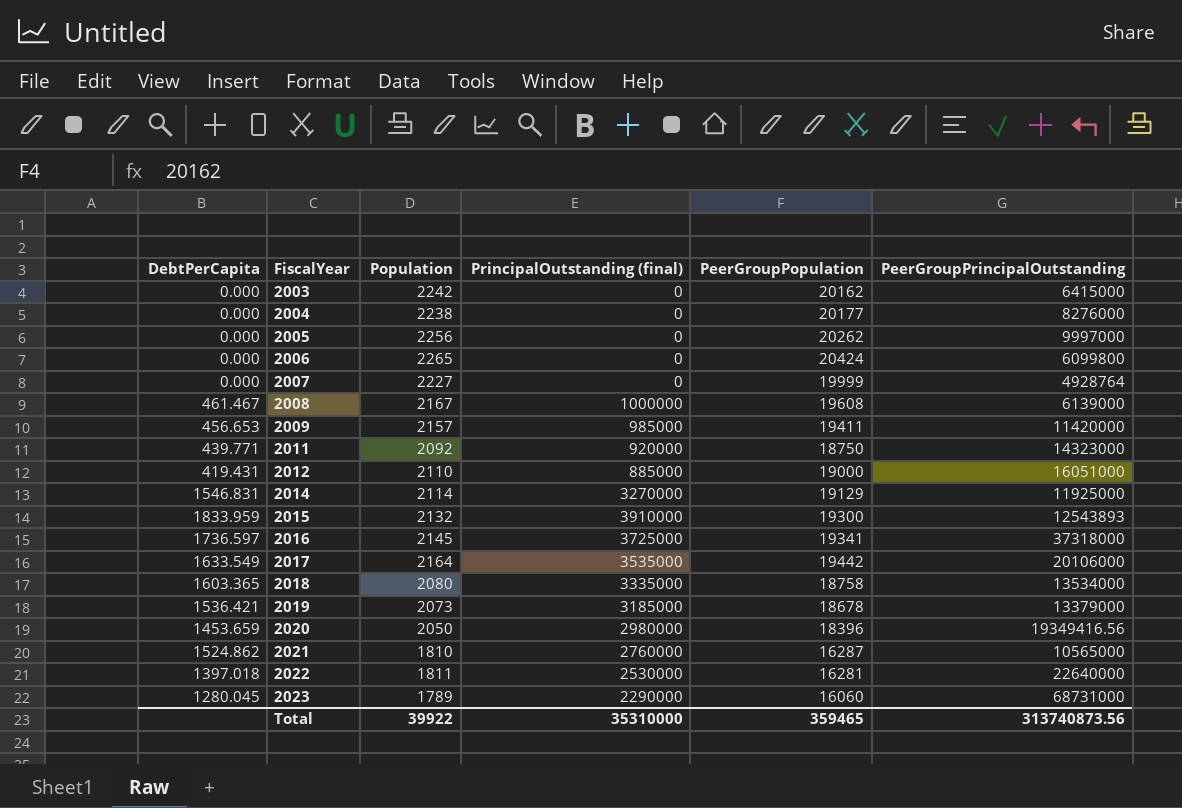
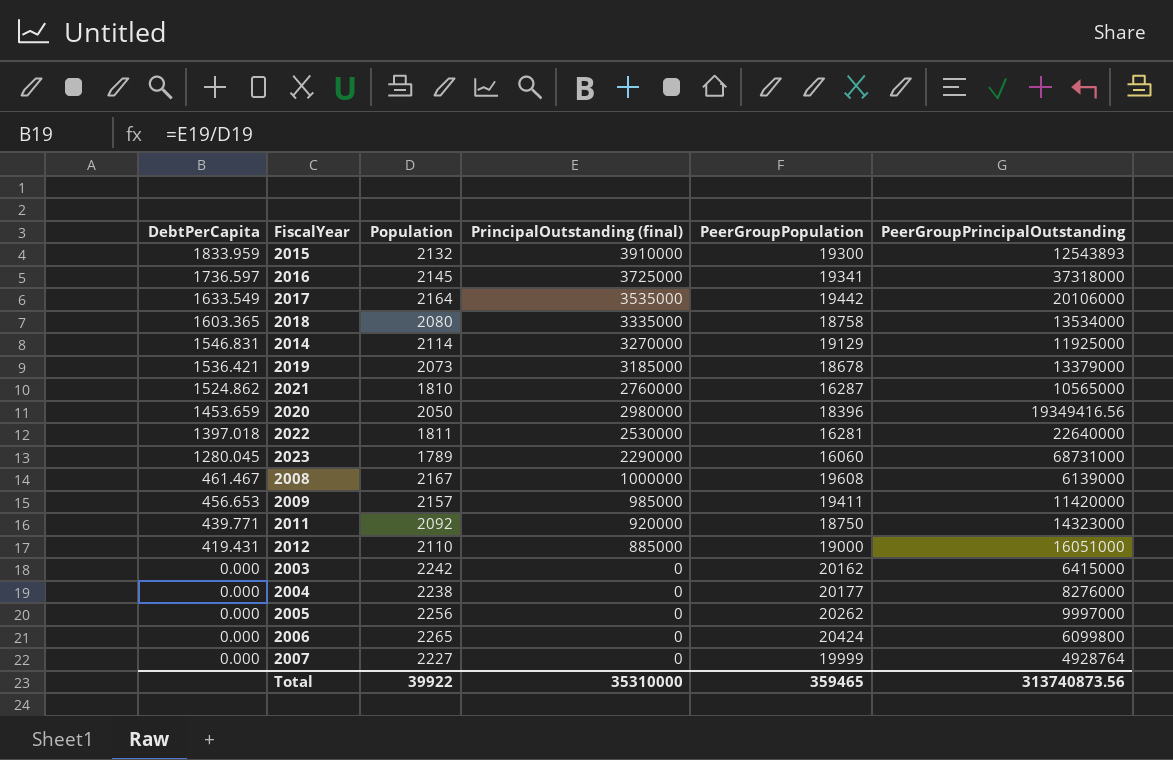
row order: FiscalYear ascending -> DebtPerCapita descending

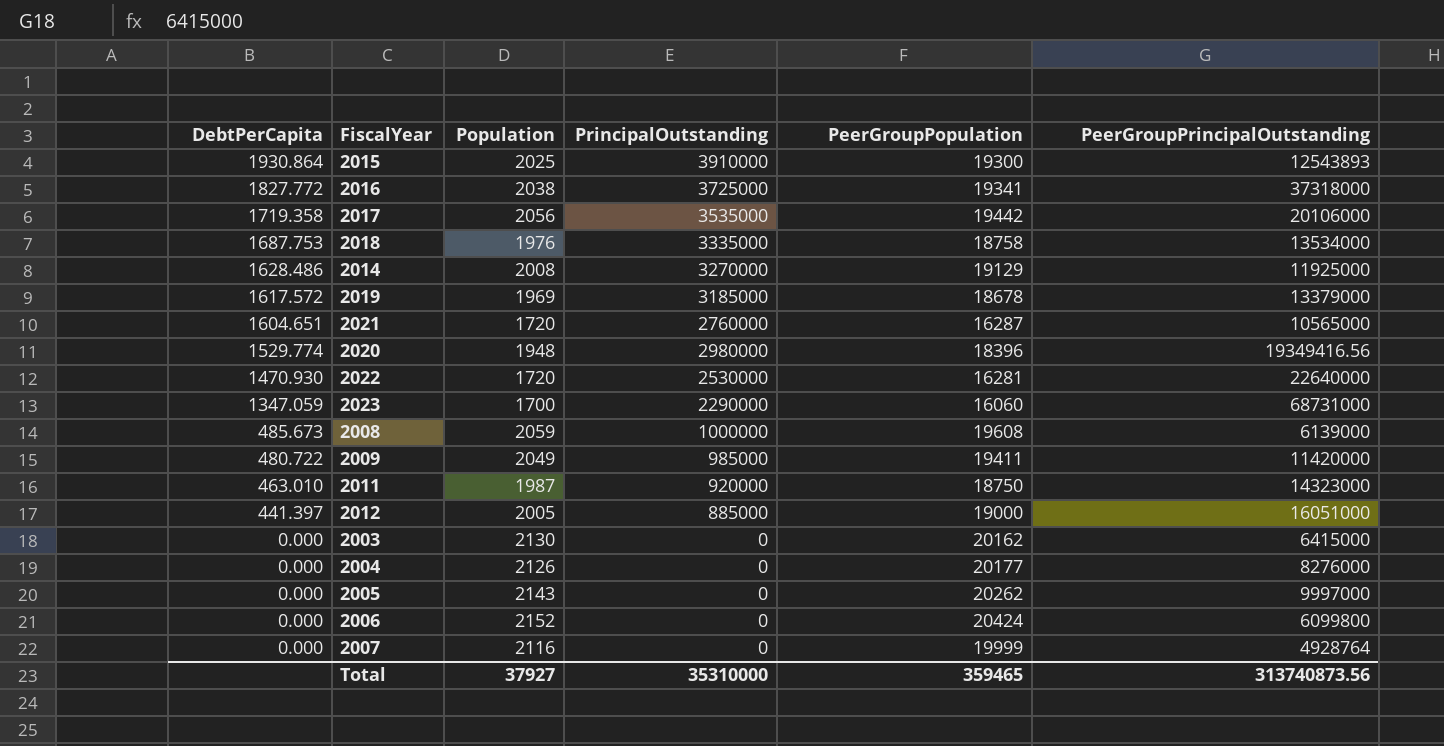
column name: PrincipalOutstanding (final) -> PrincipalOutstanding
2015 | DebtPerCapita: 1833.959 -> 1930.864
2015 | Population: 2132 -> 2025
2016 | DebtPerCapita: 1736.597 -> 1827.772
2016 | Population: 2145 -> 2038
2017 | DebtPerCapita: 1633.549 -> 1719.358
2017 | Population: 2164 -> 2056
2018 | DebtPerCapita: 1603.365 -> 1687.753
2018 | Population: 2080 -> 1976
2014 | DebtPerCapita: 1546.831 -> 1628.486
2014 | Population: 2114 -> 2008
2019 | DebtPerCapita: 1536.421 -> 1617.572
2019 | Population: 2073 -> 1969
2021 | DebtPerCapita: 1524.862 -> 1604.651
2021 | Population: 1810 -> 1720
2020 | DebtPerCapita: 1453.659 -> 1529.774
2020 | Population: 2050 -> 1948
2022 | DebtPerCapita: 1397.018 -> 1470.930
2022 | Population: 1811 -> 1720
2023 | DebtPerCapita: 1280.045 -> 1347.059
2023 | Population: 1789 -> 1700
2008 | DebtPerCapita: 461.467 -> 485.673
2008 | Population: 2167 -> 2059
2009 | DebtPerCapita: 456.653 -> 480.722
2009 | Population: 2157 -> 2049
2011 | DebtPerCapita: 439.771 -> 463.010
2011 | Population: 2092 -> 1987
2012 | DebtPerCapita: 419.431 -> 441.397
2012 | Population: 2110 -> 2005
2003 | Population: 2242 -> 2130
2004 | Population: 2238 -> 2126
2005 | Population: 2256 -> 2143
2006 | Population: 2265 -> 2152
2007 | Population: 2227 -> 2116
Total | Population: 39922 -> 37927

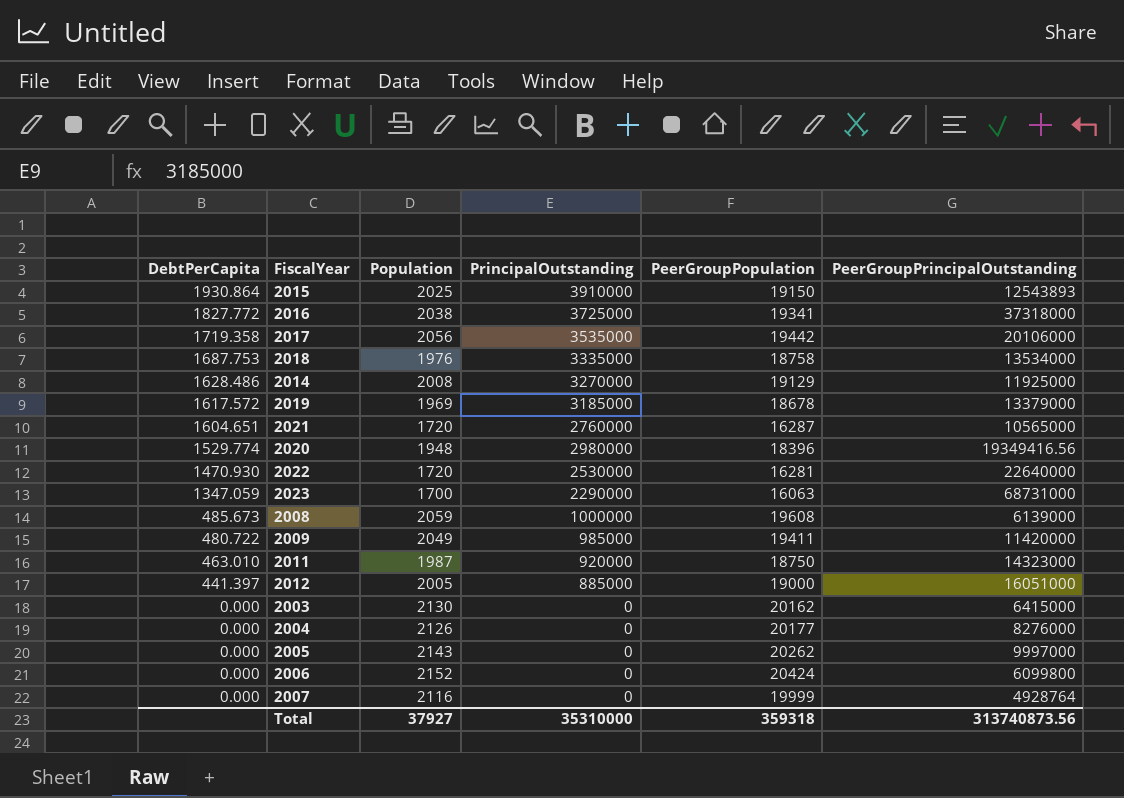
2015 | PeerGroupPopulation: 19300 -> 19150
2023 | PeerGroupPopulation: 16060 -> 16063
Total | PeerGroupPopulation: 359465 -> 359318

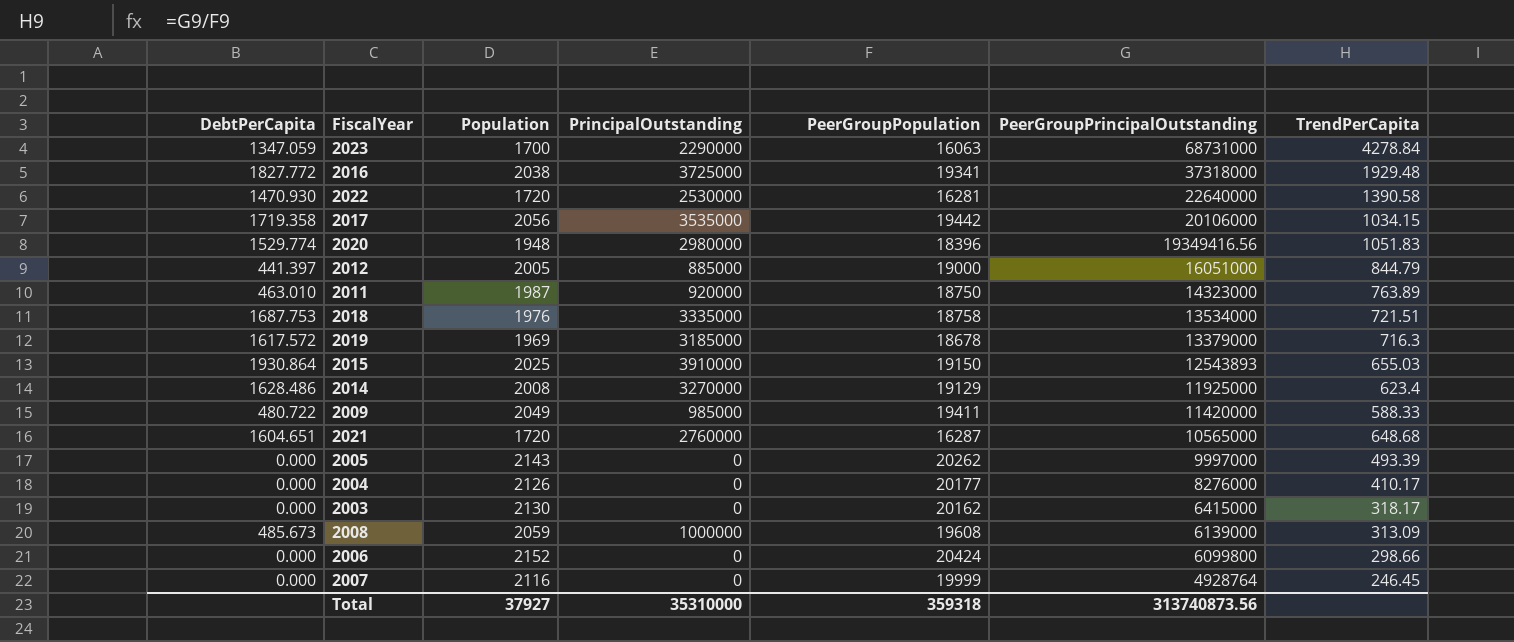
row order: DebtPerCapita descending -> PeerGroupPrincipalOutstanding descending
column TrendPerCapita | formula: none -> [PeerGroupPrincipalOutstanding] / [PeerGroupPopulation]

